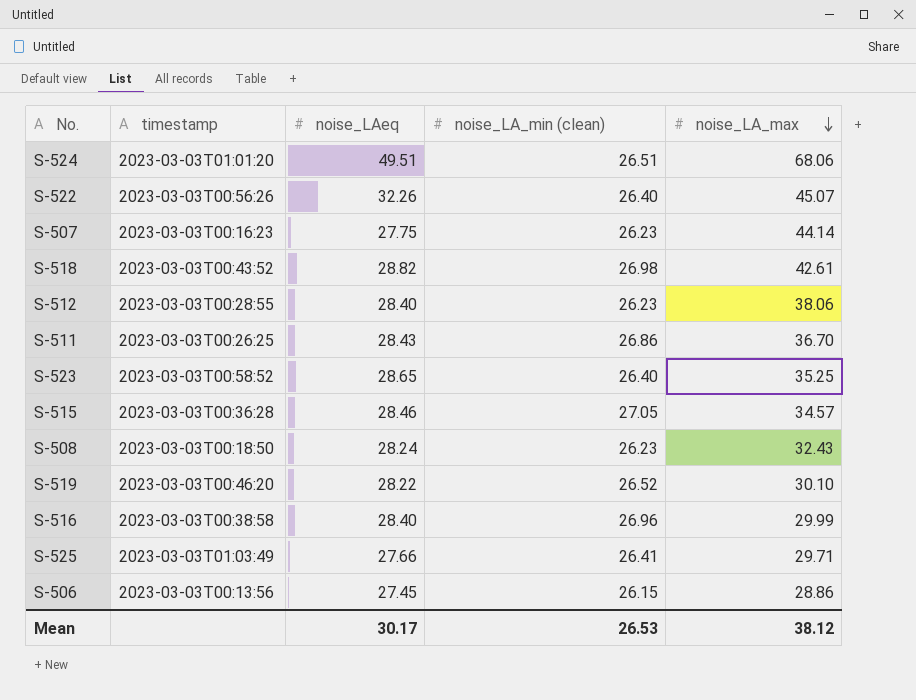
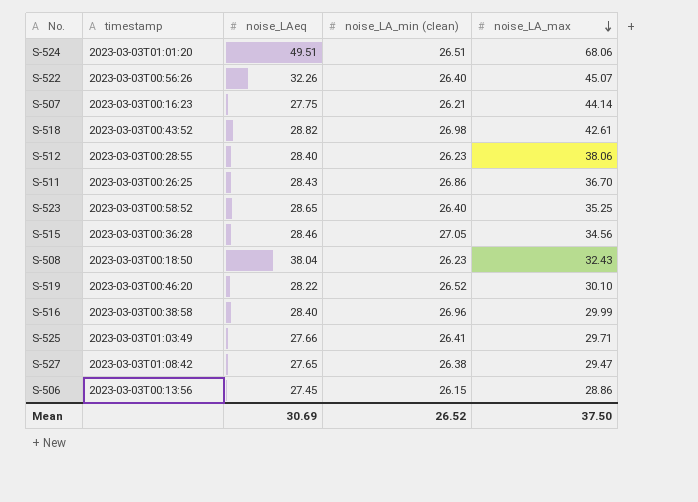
S-507 | noise_LA_min (clean): 26.23 -> 26.21
S-515 | noise_LA_max: 34.57 -> 34.56
S-508 | noise_LAeq: 28.24 -> 38.04
row S-527: none -> 2023-03-03T01:08:42 | 27.65 | 26.38 | 29.47
Mean | noise_LAeq: 30.17 -> 30.69
Mean | noise_LA_min (clean): 26.53 -> 26.52
Mean | noise_LA_max: 38.12 -> 37.50

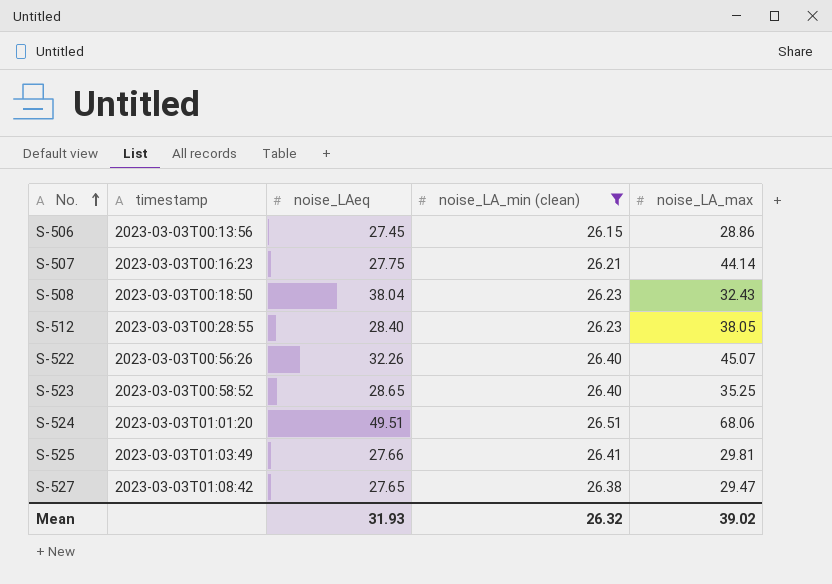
filter: none -> noise_LA_min (clean) <= 26.51
row order: noise_LA_max descending -> No. ascending
S-512 | noise_LA_max: 38.06 -> 38.05
S-525 | noise_LA_max: 29.71 -> 29.81
Mean | noise_LAeq: 30.69 -> 31.93
Mean | noise_LA_min (clean): 26.52 -> 26.32
Mean | noise_LA_max: 37.50 -> 39.02

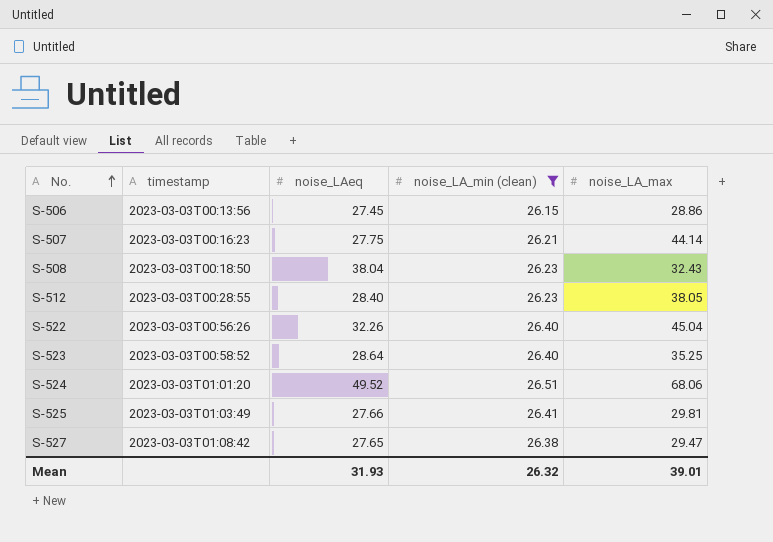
S-522 | noise_LA_max: 45.07 -> 45.04
S-523 | noise_LAeq: 28.65 -> 28.64
S-524 | noise_LAeq: 49.51 -> 49.52
Mean | noise_LA_max: 39.02 -> 39.01

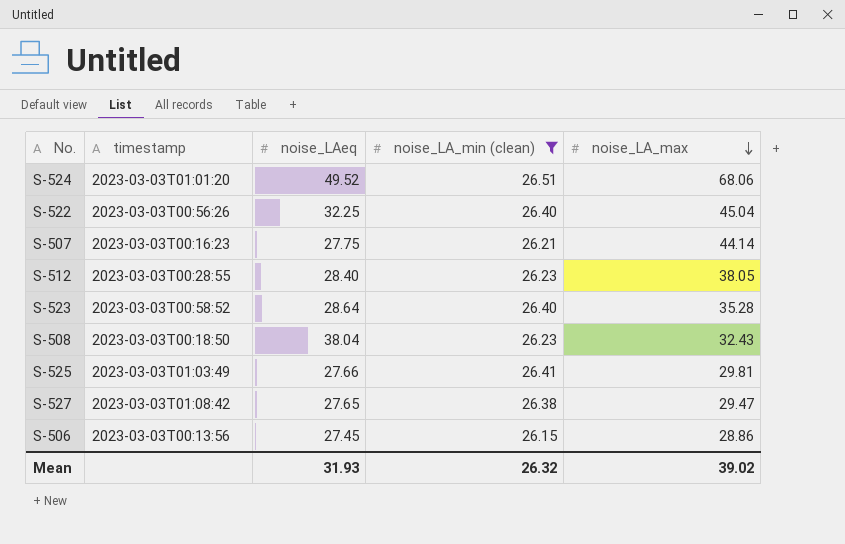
row order: No. ascending -> noise_LA_max descending
S-522 | noise_LAeq: 32.26 -> 32.25
S-523 | noise_LA_max: 35.25 -> 35.28
Mean | noise_LA_max: 39.01 -> 39.02

